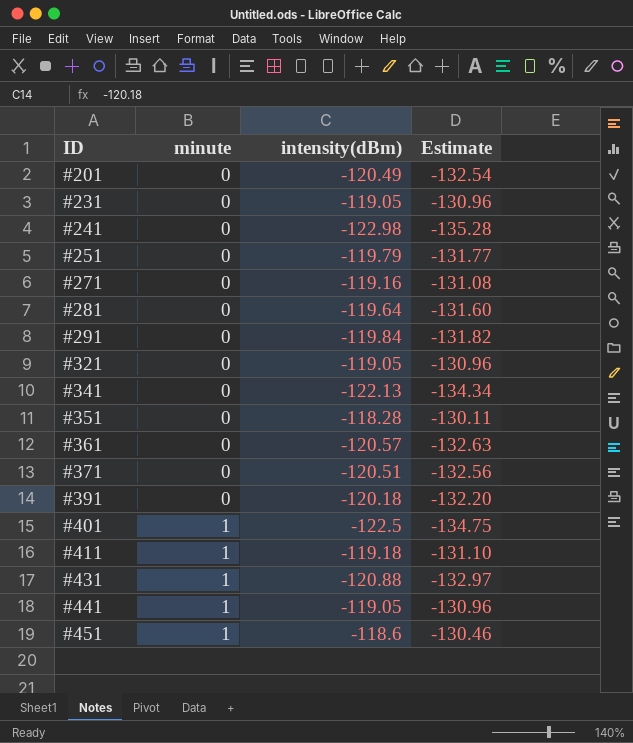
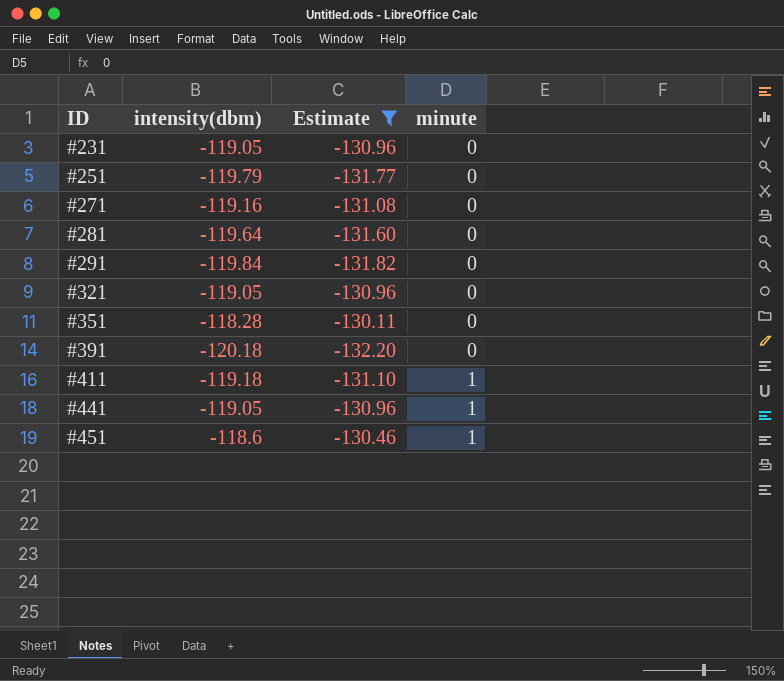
filter: none -> Estimate >= -132.20
column name: intensity(dBm) -> intensity(dbm)
column minute | position: 2 -> 4

